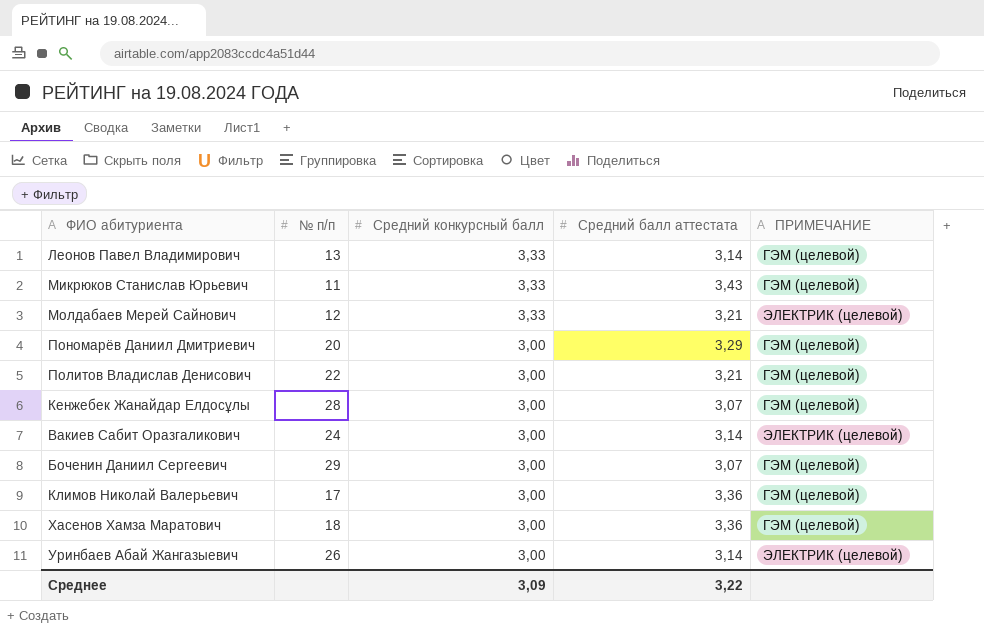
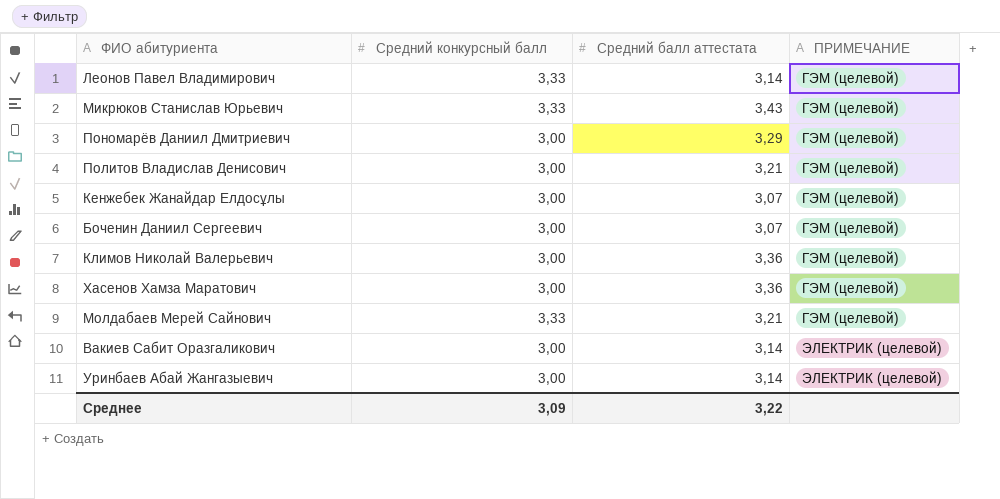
row order: Средний конкурсный балл descending -> ПРИМЕЧАНИЕ ascending
column № п/п | position: 2 -> none
Молдабаев Мерей Сайнович | ПРИМЕЧАНИЕ: ЭЛЕКТРИК (целевой) -> ГЭМ (целевой)

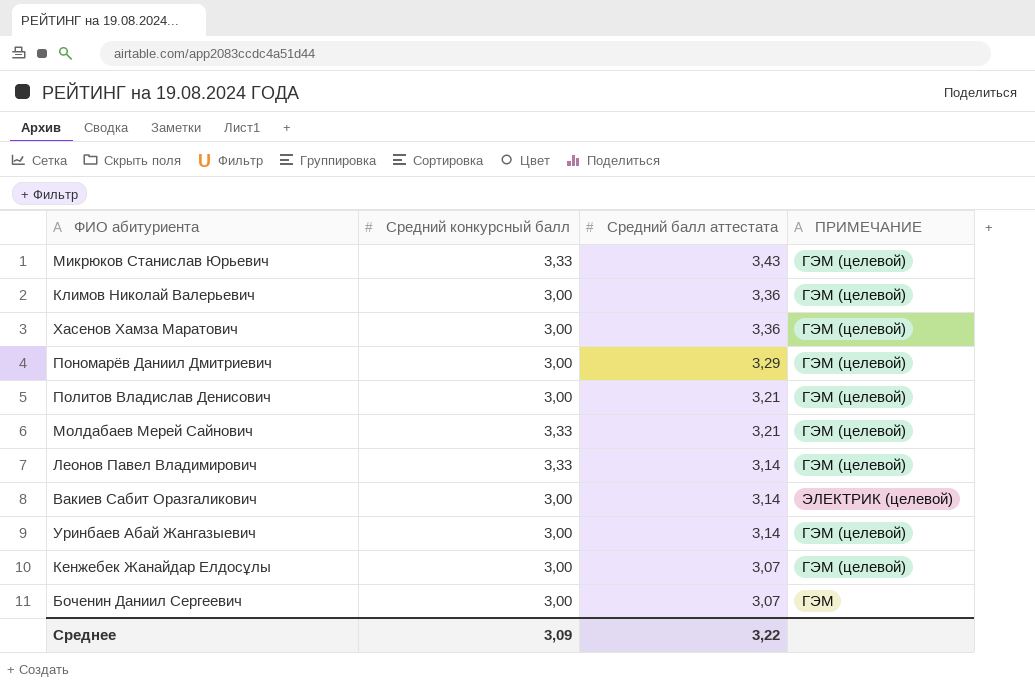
row order: ПРИМЕЧАНИЕ ascending -> Средний балл аттестата descending
Уринбаев Абай Жангазыевич | ПРИМЕЧАНИЕ: ЭЛЕКТРИК (целевой) -> ГЭМ (целевой)
Боченин Даниил Сергеевич | ПРИМЕЧАНИЕ: ГЭМ (целевой) -> ГЭМ

